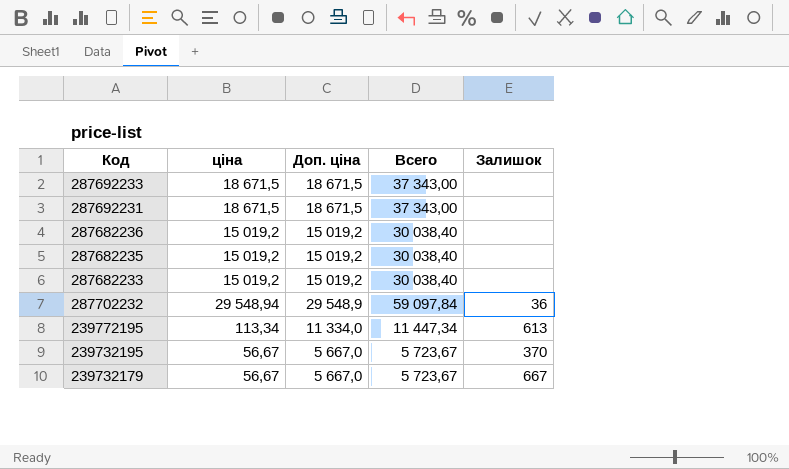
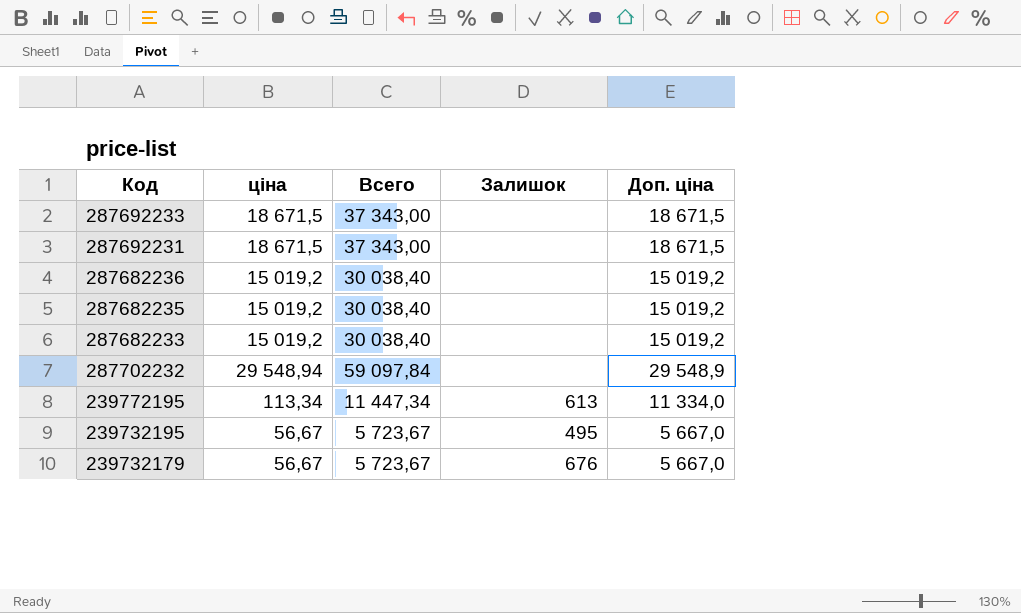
column Доп. ціна | position: 3 -> 5
287702232 | Залишок: 36 -> none
239732195 | Залишок: 370 -> 495
239732179 | Залишок: 667 -> 676

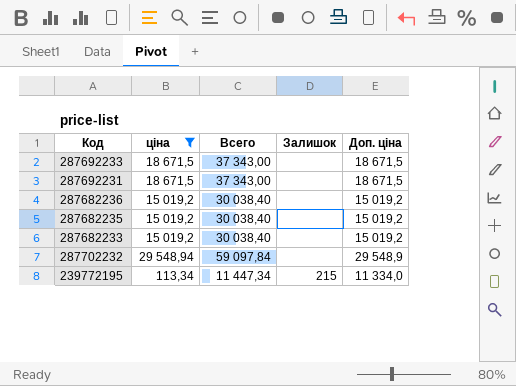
filter: none -> ціна != 56,67
239772195 | Залишок: 613 -> 215

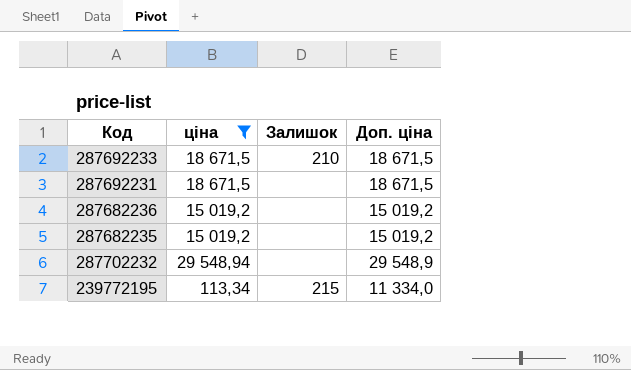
column Всего | formula: [ціна] + [Доп. ціна] -> none
row 287682233: 15 019,2 | 30 038,40 | none | 15 019,2 -> none
287692233 | Залишок: none -> 210

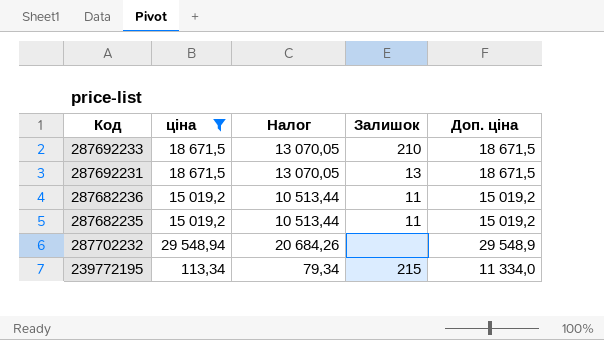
column Налог | formula: none -> [ціна] * 0,7
287692231 | Залишок: none -> 13
287682236 | Залишок: none -> 11
287682235 | Залишок: none -> 11

